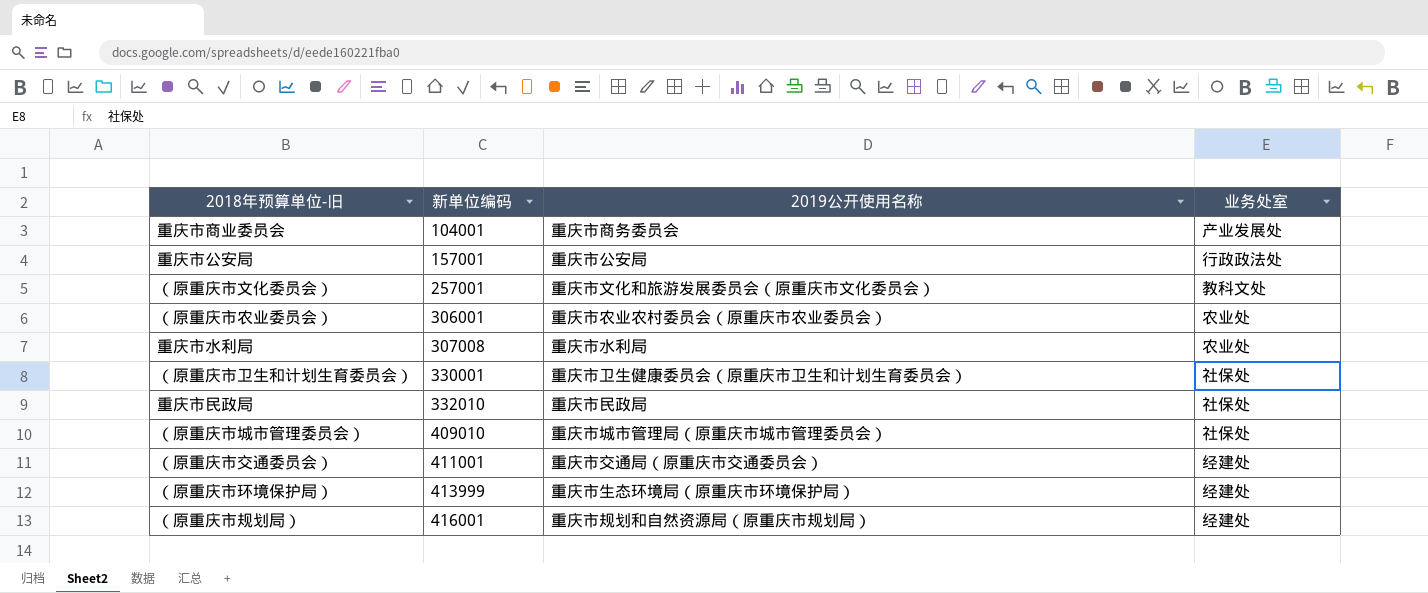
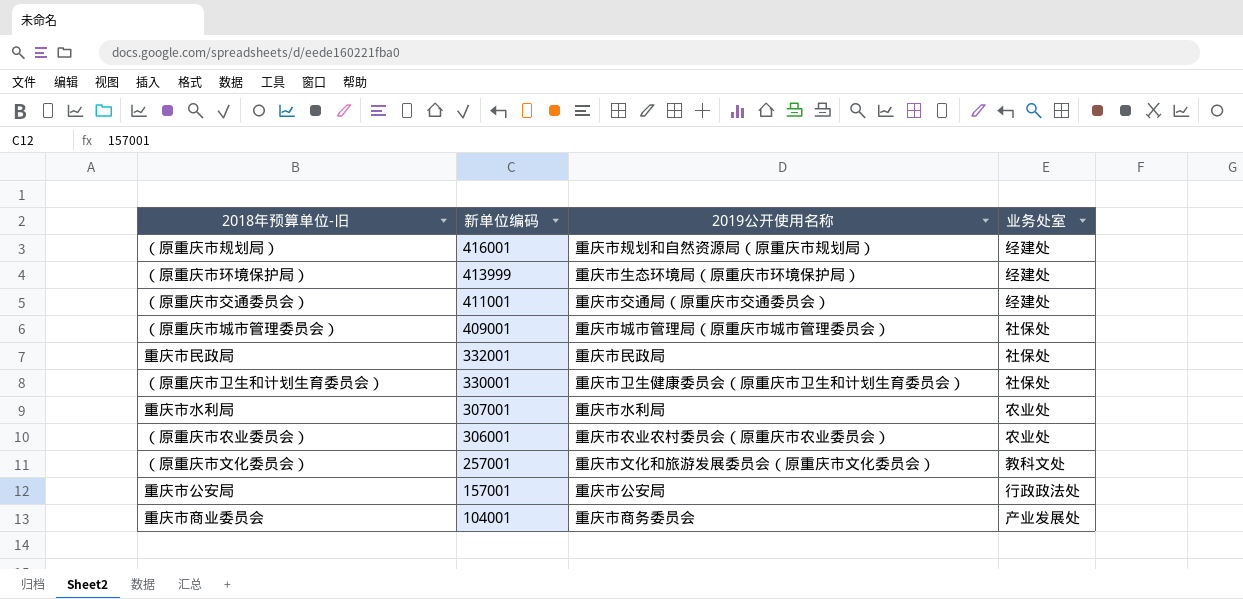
row order: 新单位编码 ascending -> 新单位编码 descending
（原重庆市城市管理委员会） | 新单位编码: 409010 -> 409001
重庆市民政局 | 新单位编码: 332010 -> 332001
重庆市水利局 | 新单位编码: 307008 -> 307001

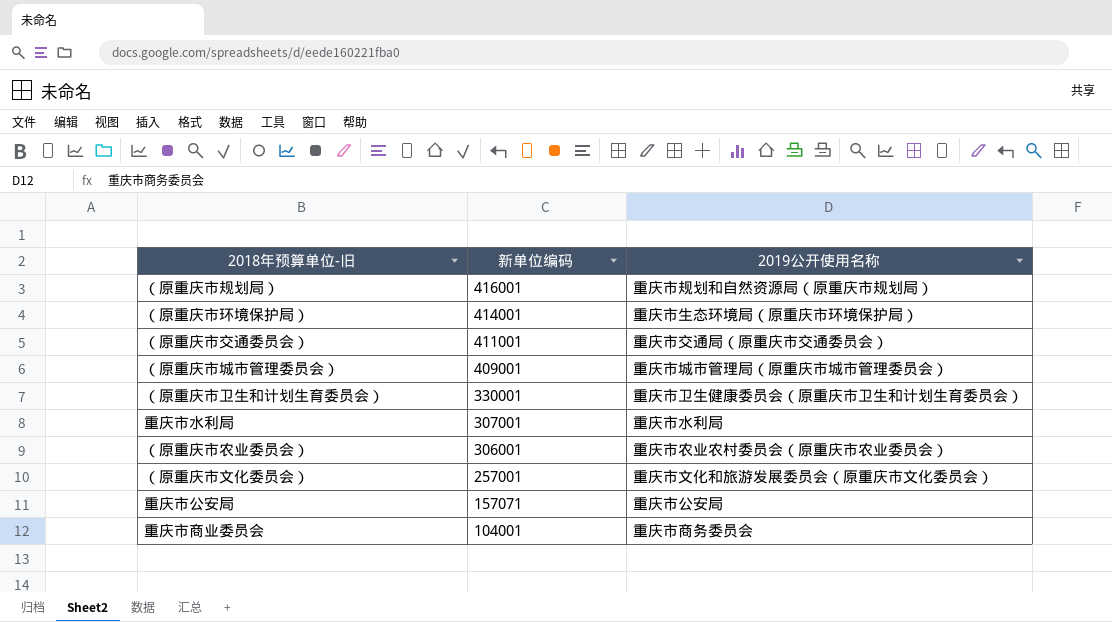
column 业务处室 | position: 4 -> none
row 重庆市民政局: 332001 | 重庆市民政局 | 社保处 -> none
（原重庆市环境保护局） | 新单位编码: 413999 -> 414001
重庆市公安局 | 新单位编码: 157001 -> 157071

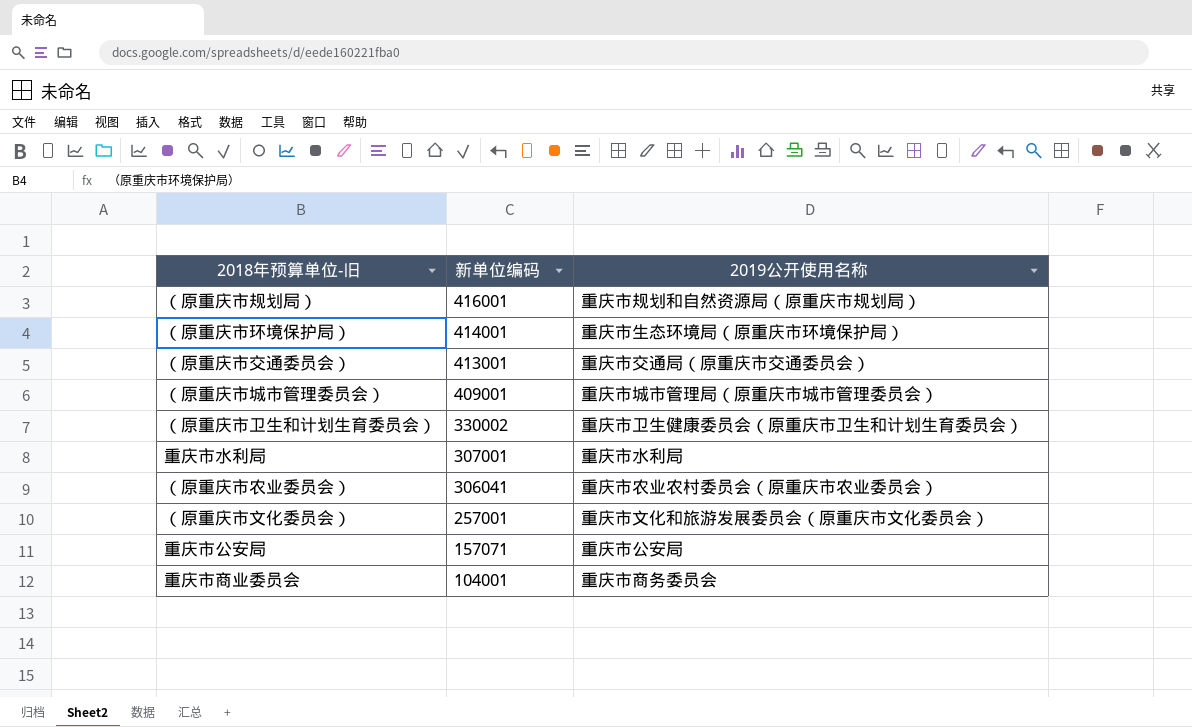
（原重庆市交通委员会） | 新单位编码: 411001 -> 413001
（原重庆市卫生和计划生育委员会） | 新单位编码: 330001 -> 330002
（原重庆市农业委员会） | 新单位编码: 306001 -> 306041

